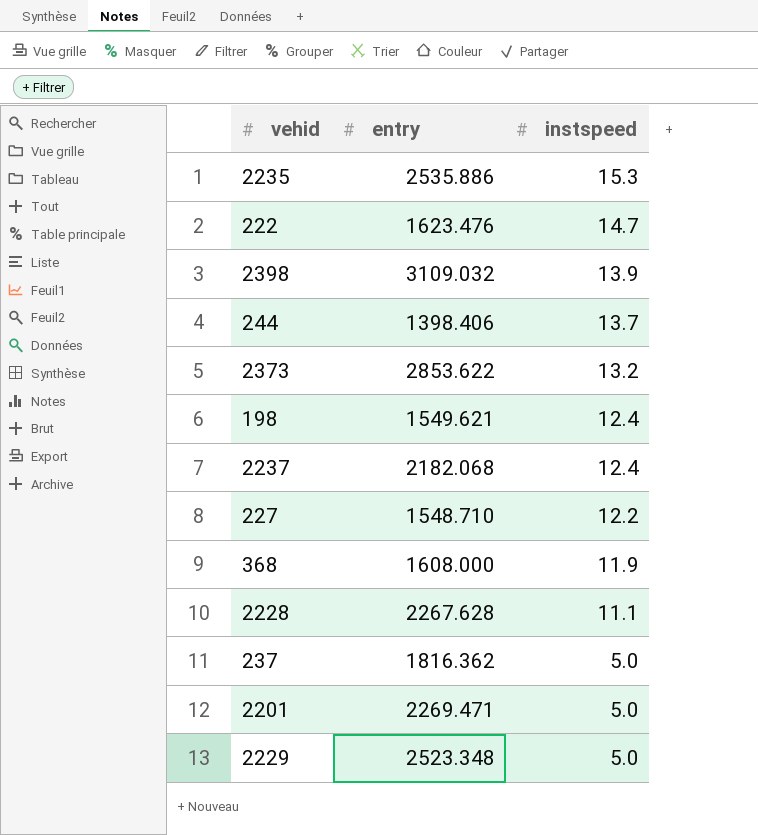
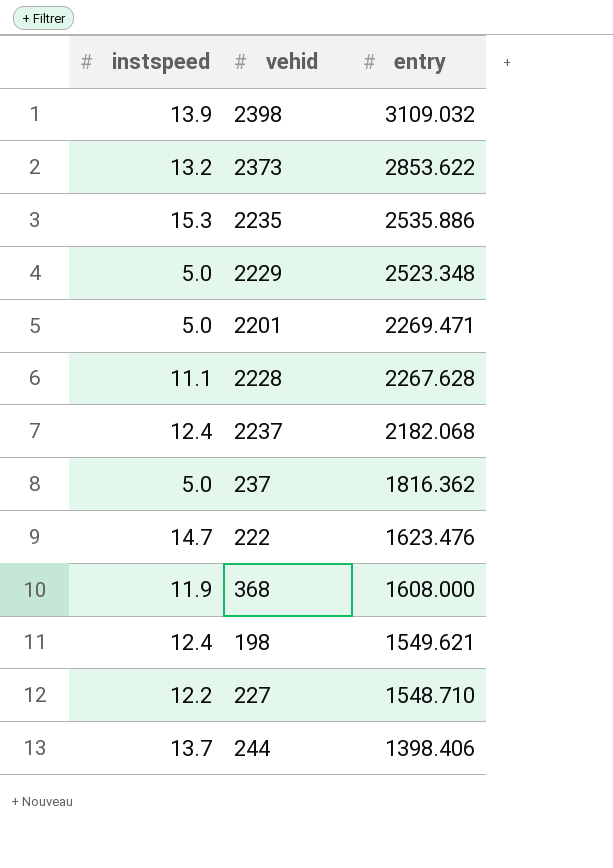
row order: instspeed descending -> entry descending
column instspeed | position: 3 -> 1

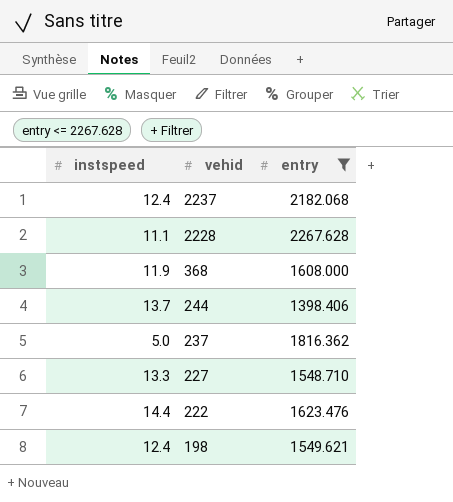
filter: none -> entry <= 2267.628
row order: entry descending -> vehid descending
227 | instspeed: 12.2 -> 13.3
222 | instspeed: 14.7 -> 14.4

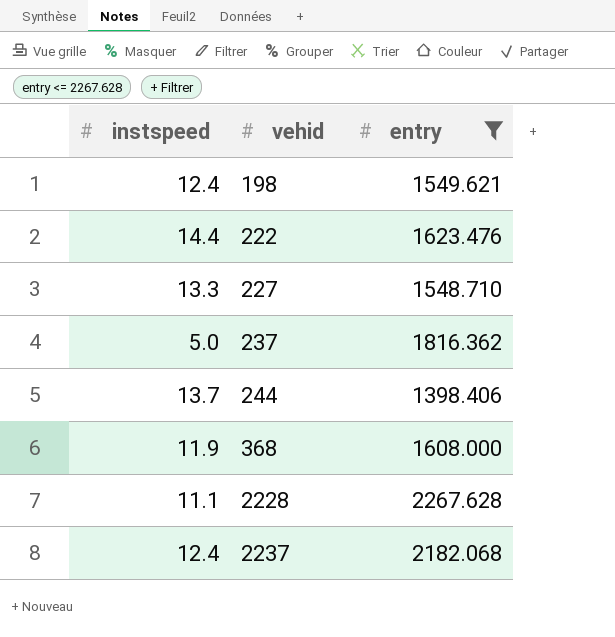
row order: vehid descending -> vehid ascending

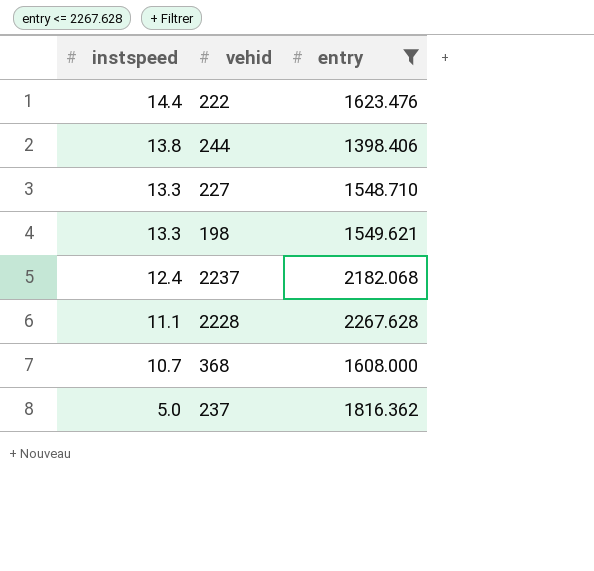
row order: vehid ascending -> instspeed descending
244 | instspeed: 13.7 -> 13.8
198 | instspeed: 12.4 -> 13.3
368 | instspeed: 11.9 -> 10.7

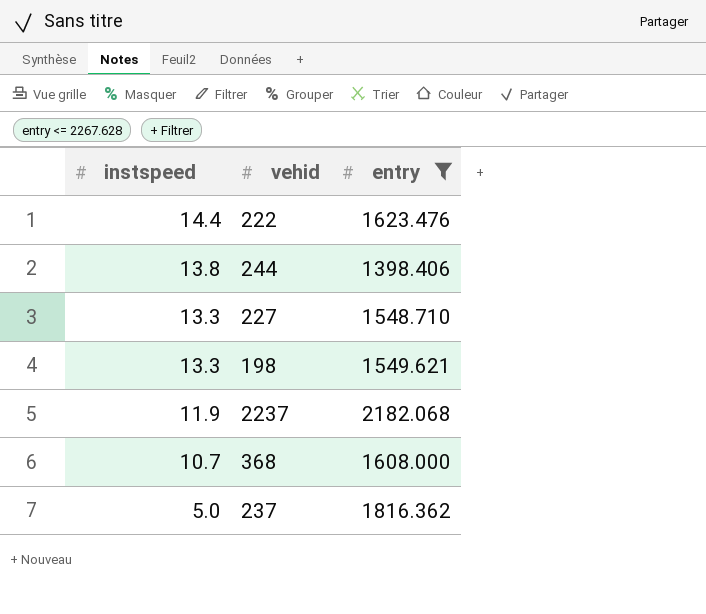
row 2228: 11.1 | 2267.628 -> none
2237 | instspeed: 12.4 -> 11.9

